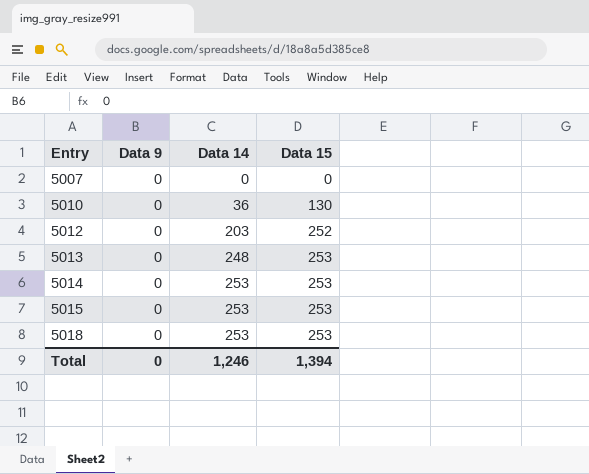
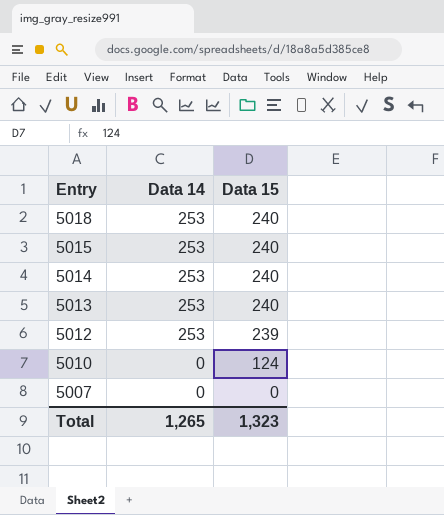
row order: Entry ascending -> Entry descending
column Data 9 | position: 2 -> none
5018 | Data 15: 253 -> 240
5015 | Data 15: 253 -> 240
5014 | Data 15: 253 -> 240
5013 | Data 14: 248 -> 253
5013 | Data 15: 253 -> 240
5012 | Data 14: 203 -> 253
5012 | Data 15: 252 -> 239
5010 | Data 14: 36 -> 0
5010 | Data 15: 130 -> 124
Total | Data 14: 1,246 -> 1,265
Total | Data 15: 1,394 -> 1,323

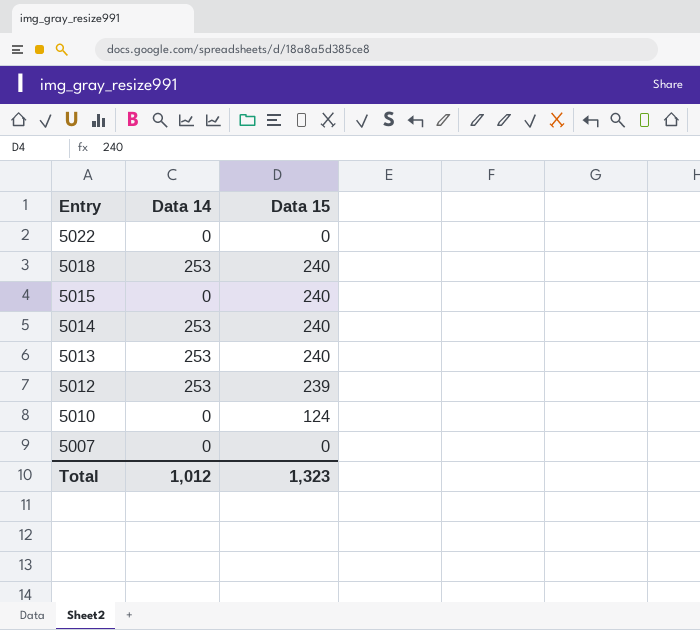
row 5022: none -> 0 | 0
5015 | Data 14: 253 -> 0
Total | Data 14: 1,265 -> 1,012

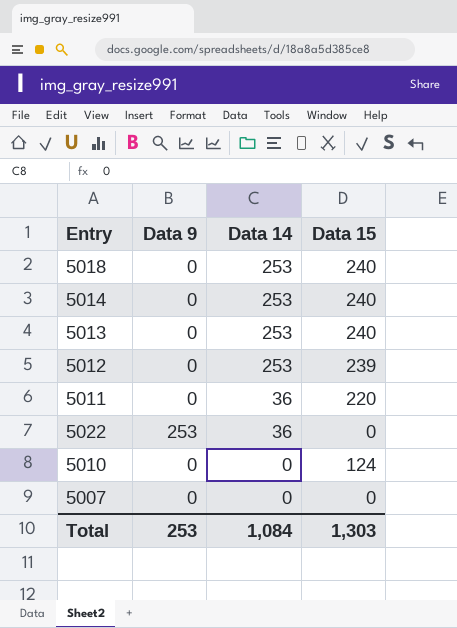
row order: Entry descending -> Data 14 descending
column Data 9 | position: none -> 2
row 5015: 0 | 240 -> none
row 5011: none -> 0 | 36 | 220
5022 | Data 14: 0 -> 36
Total | Data 14: 1,012 -> 1,084
Total | Data 15: 1,323 -> 1,303

